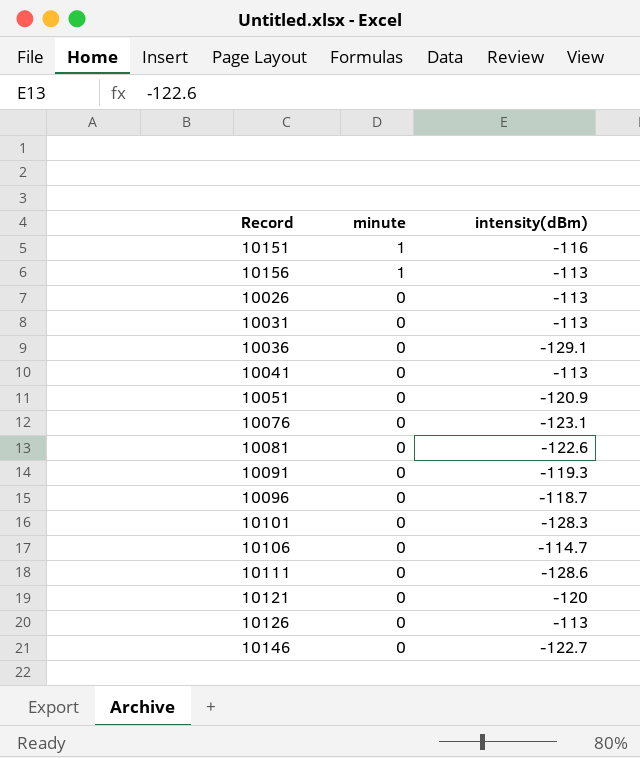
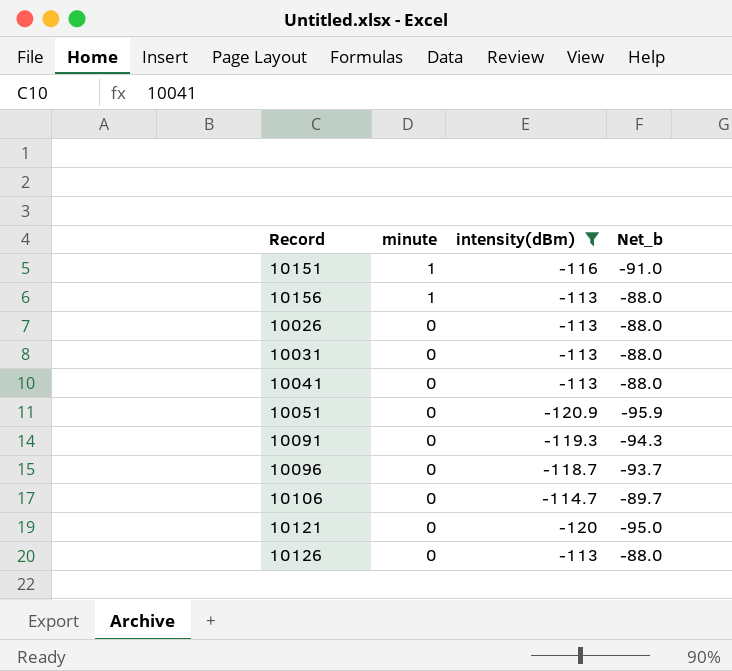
filter: none -> intensity(dBm) >= -120.9
column Net_b | formula: none -> [intensity(dBm)] + 25

